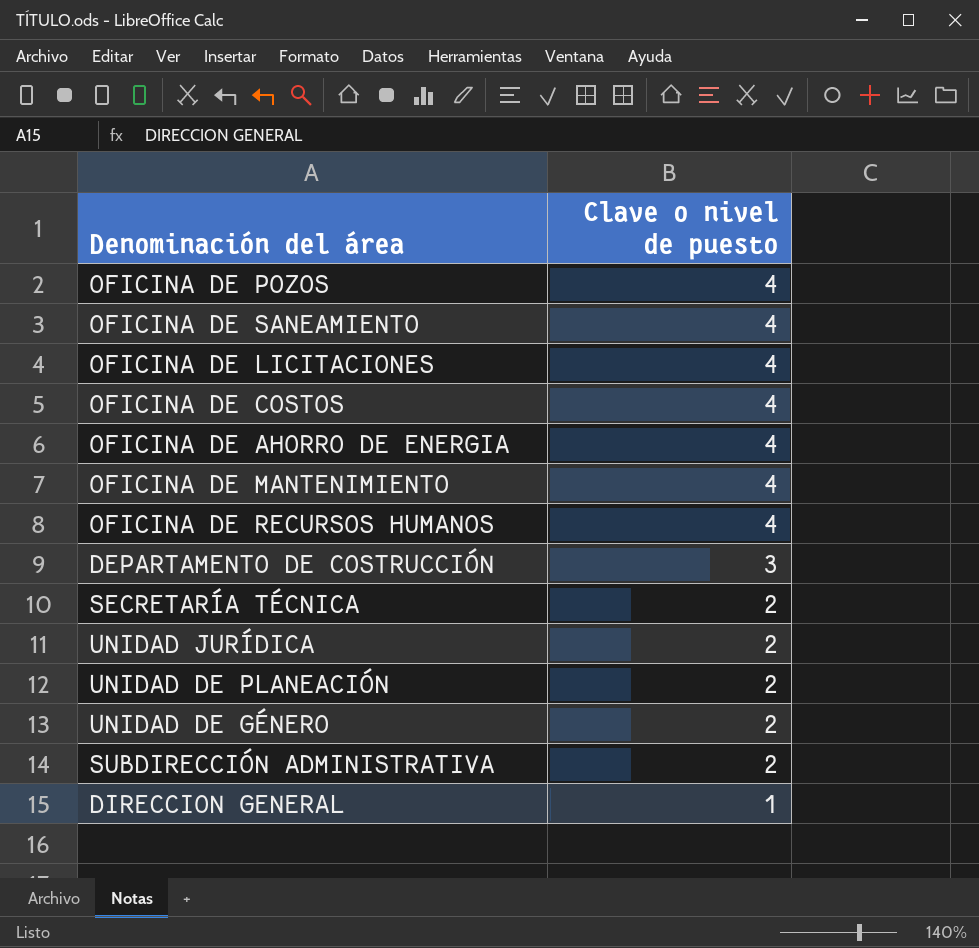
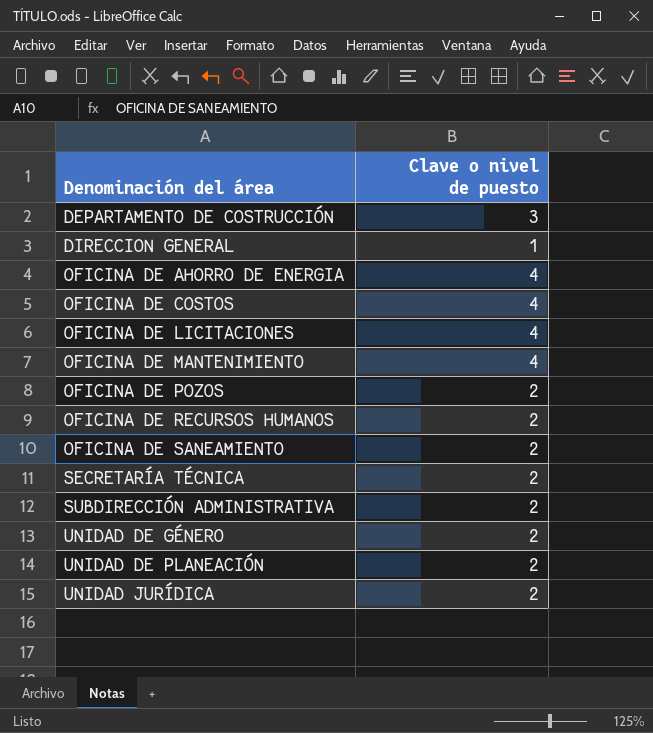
row order: Clave o nivel de puesto descending -> Denominación del área ascending
OFICINA DE POZOS | Clave o nivel de puesto: 4 -> 2
OFICINA DE RECURSOS HUMANOS | Clave o nivel de puesto: 4 -> 2
OFICINA DE SANEAMIENTO | Clave o nivel de puesto: 4 -> 2

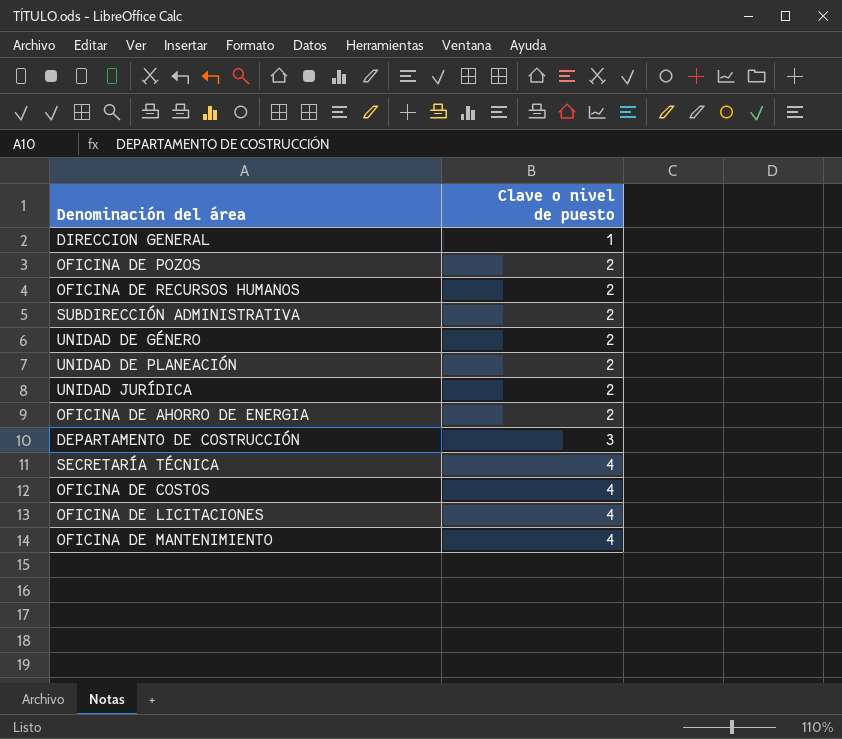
row order: Denominación del área ascending -> Clave o nivel de puesto ascending
row OFICINA DE SANEAMIENTO: 2 -> none
OFICINA DE AHORRO DE ENERGIA | Clave o nivel de puesto: 4 -> 2
SECRETARÍA TÉCNICA | Clave o nivel de puesto: 2 -> 4

